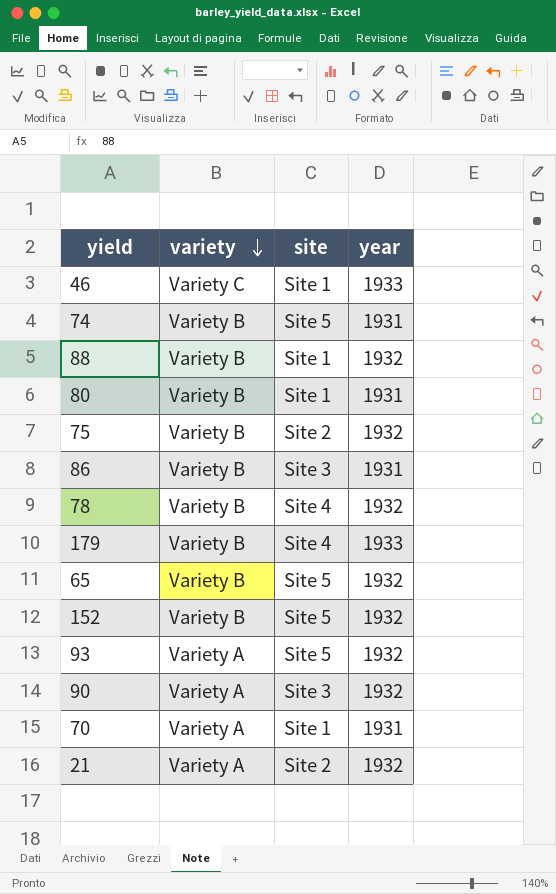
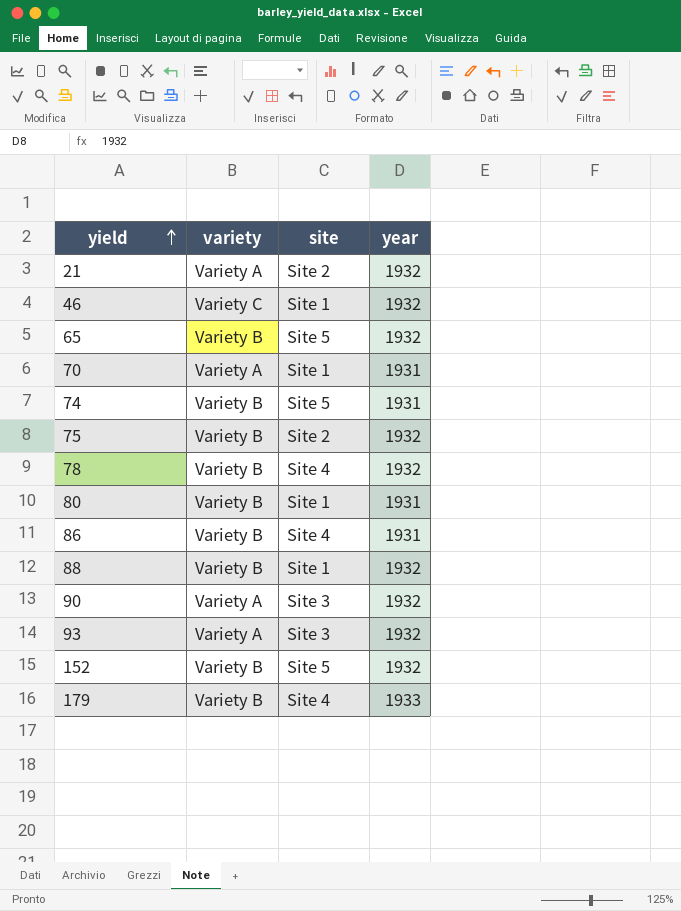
row order: variety descending -> yield ascending
46 | year: 1933 -> 1932
86 | site: Site 3 -> Site 4
93 | site: Site 5 -> Site 3

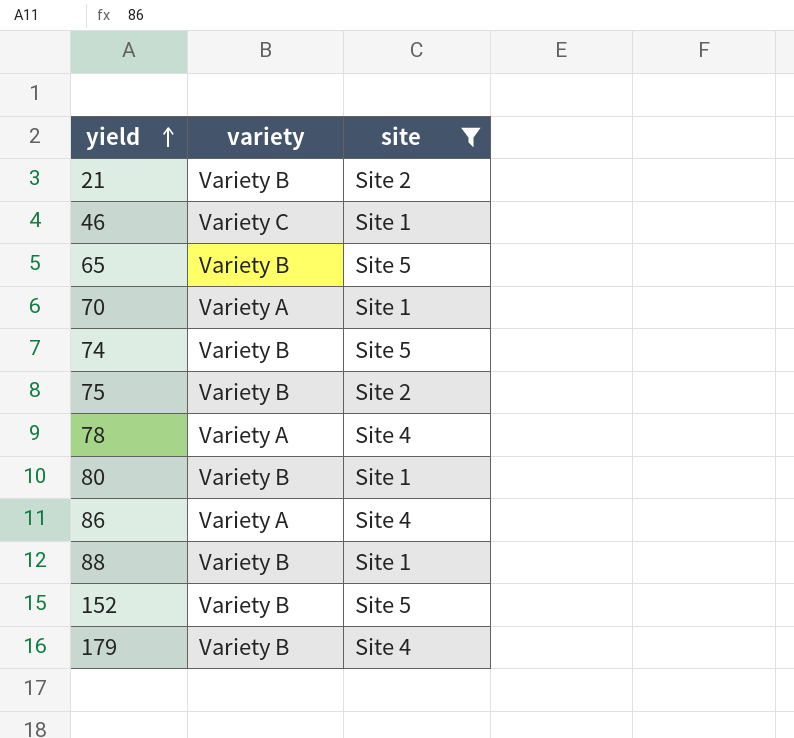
filter: none -> site != Site 3
column year | position: 4 -> none
21 | variety: Variety A -> Variety B
78 | variety: Variety B -> Variety A
86 | variety: Variety B -> Variety A

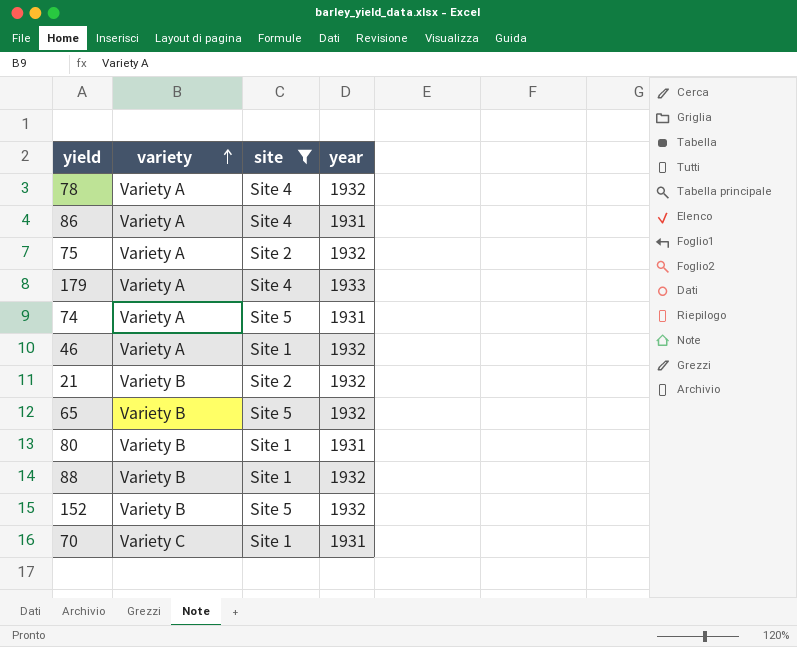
row order: yield ascending -> variety ascending
column year | position: none -> 4
75 | variety: Variety B -> Variety A
179 | variety: Variety B -> Variety A
74 | variety: Variety B -> Variety A
46 | variety: Variety C -> Variety A
70 | variety: Variety A -> Variety C

